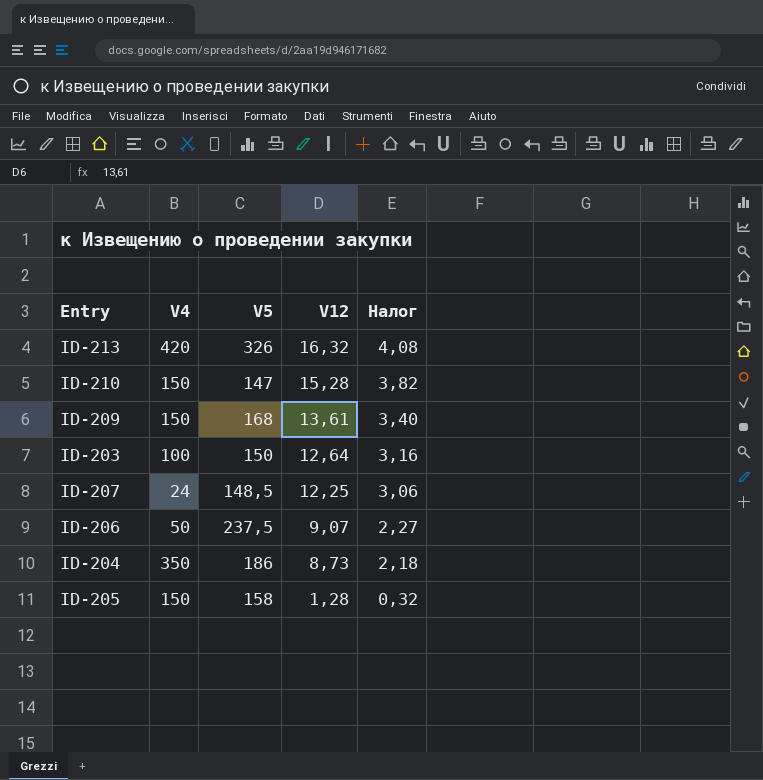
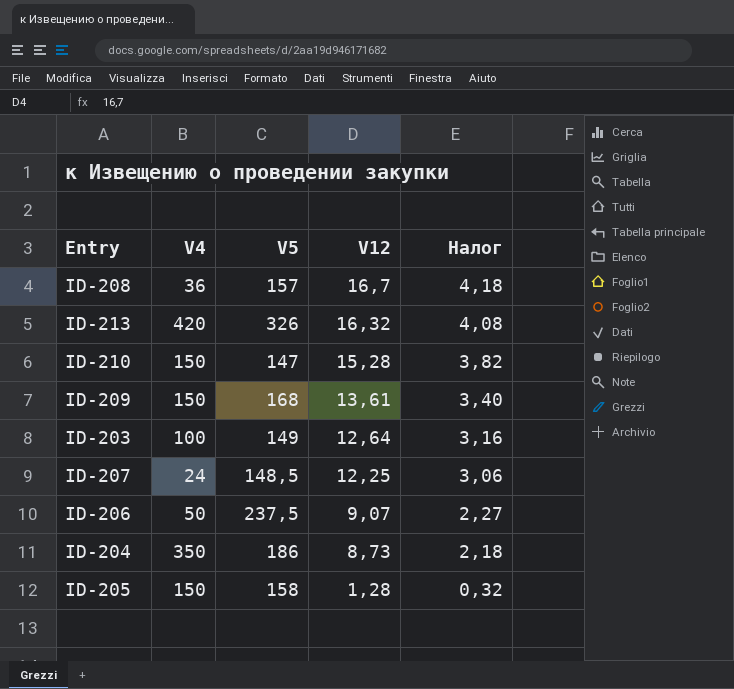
row ID-208: none -> 36 | 157 | 16,7 | 4,18
ID-203 | V5: 150 -> 149

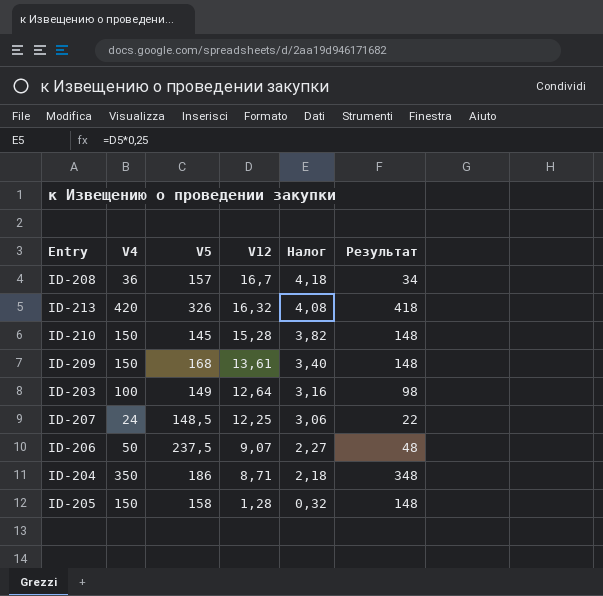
column Результат | formula: none -> [V4] - 2
ID-210 | V5: 147 -> 145
ID-204 | V12: 8,73 -> 8,71

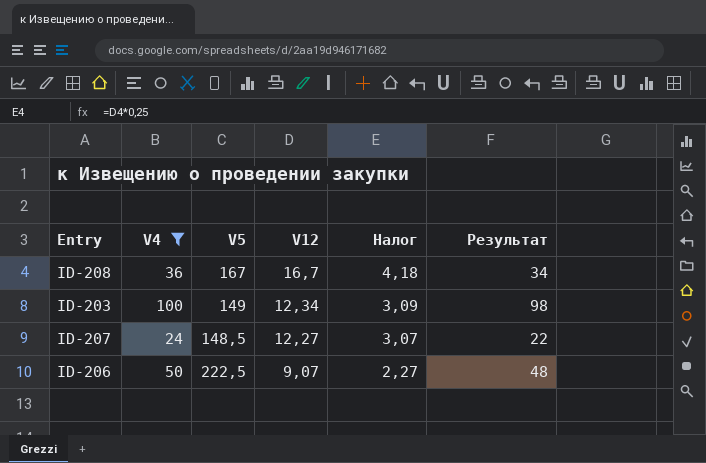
filter: none -> V4 <= 100
ID-208 | V5: 157 -> 167
ID-203 | V12: 12,64 -> 12,34
ID-203 | Налог: 3,16 -> 3,09
ID-207 | V12: 12,25 -> 12,27
ID-207 | Налог: 3,06 -> 3,07
ID-206 | V5: 237,5 -> 222,5

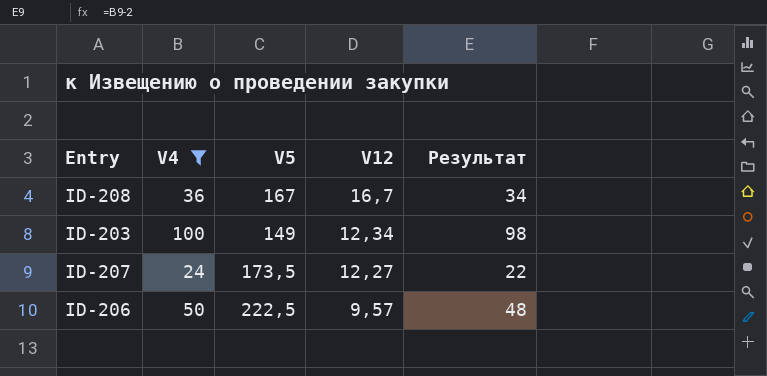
column Налог | formula: [V12] * 0,25 -> none
ID-207 | V5: 148,5 -> 173,5
ID-206 | V12: 9,07 -> 9,57

